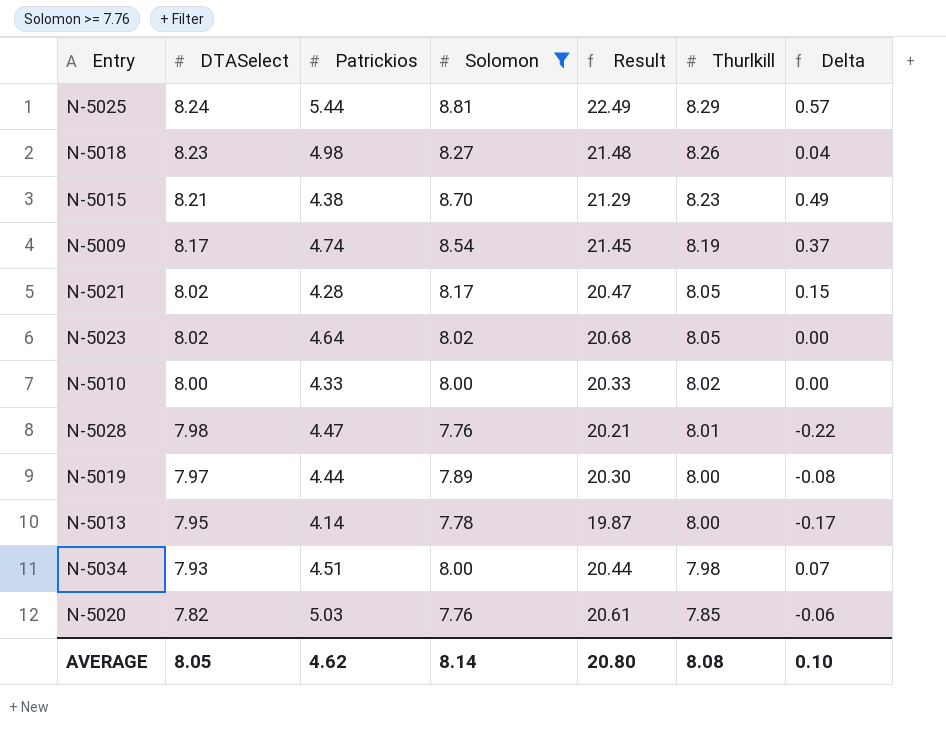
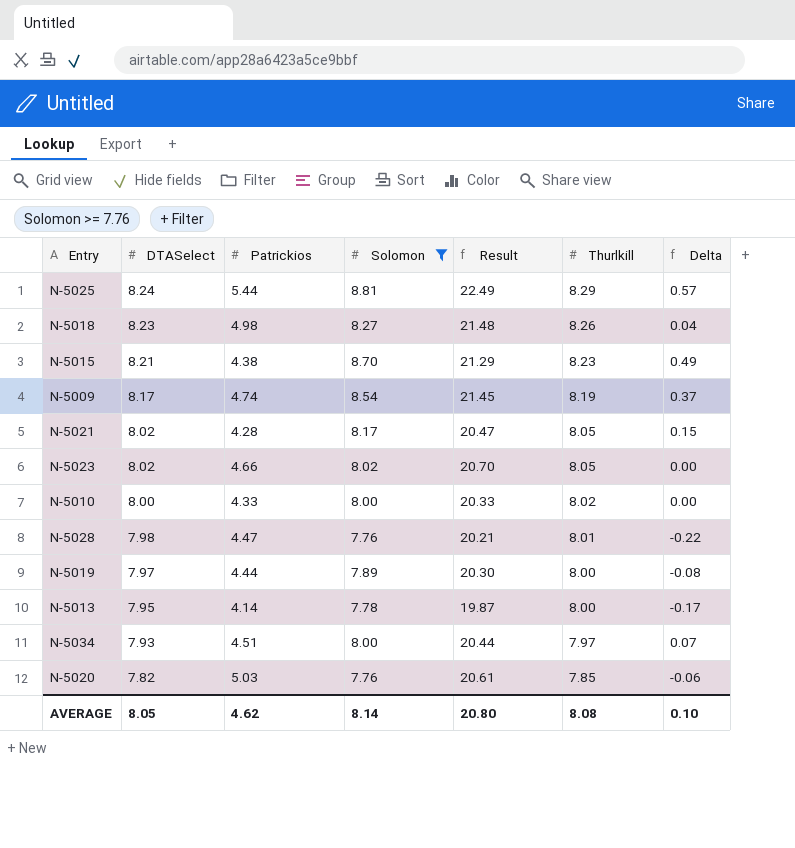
N-5023 | Patrickios: 4.64 -> 4.66
N-5023 | Result: 20.68 -> 20.70
N-5034 | Thurlkill: 7.98 -> 7.97

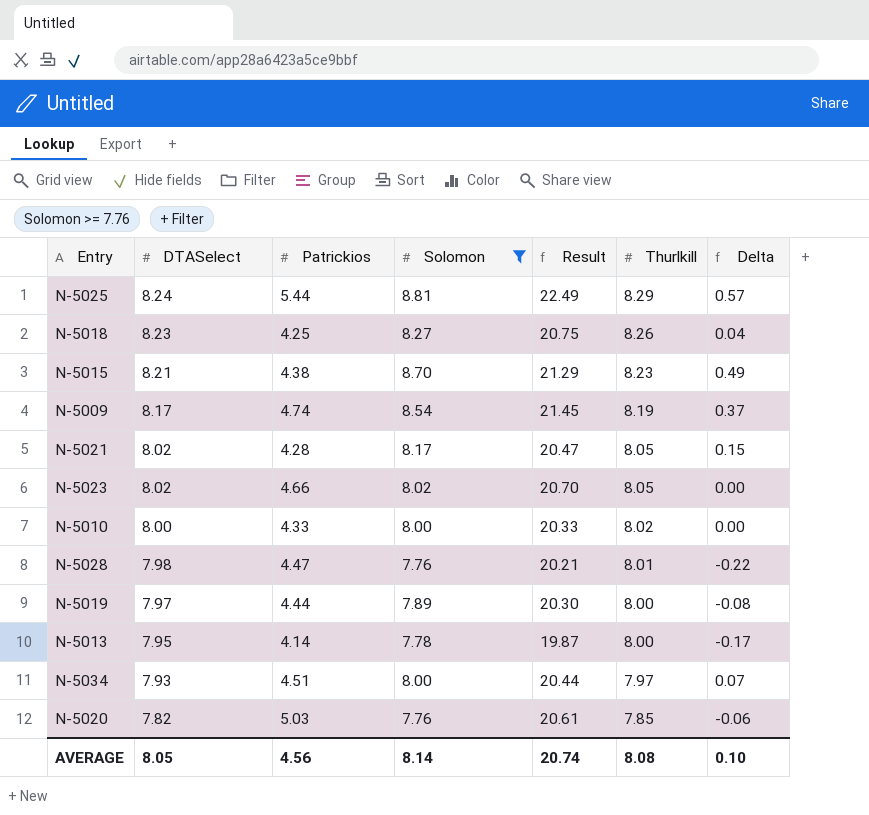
N-5018 | Patrickios: 4.98 -> 4.25
N-5018 | Result: 21.48 -> 20.75
AVERAGE | Patrickios: 4.62 -> 4.56
AVERAGE | Result: 20.80 -> 20.74

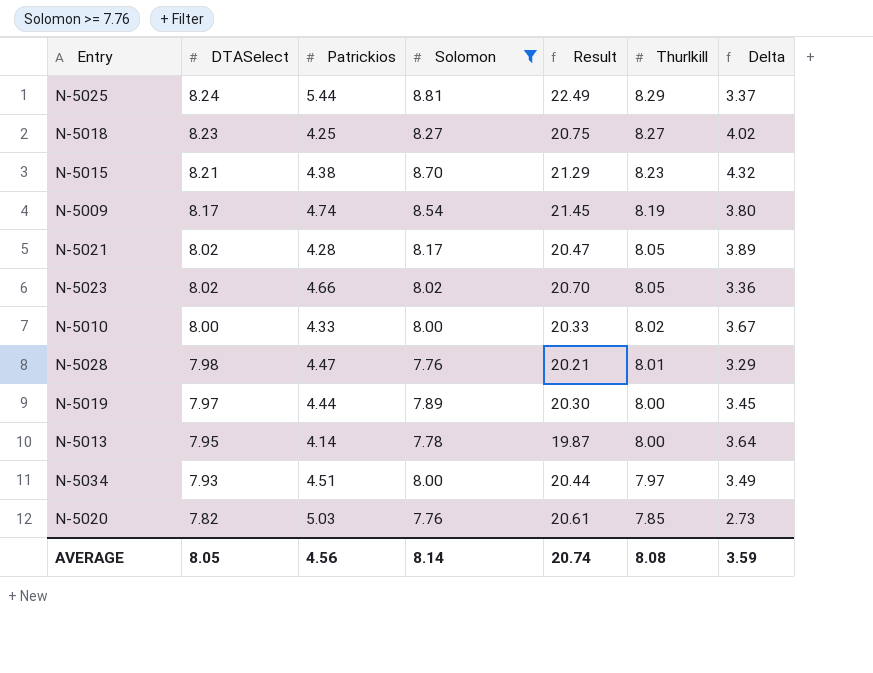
column Delta | formula: [Solomon] - [DTASelect] -> [Solomon] - [Patrickios]
N-5018 | Thurlkill: 8.26 -> 8.27
AVERAGE | Delta: 0.10 -> 3.59

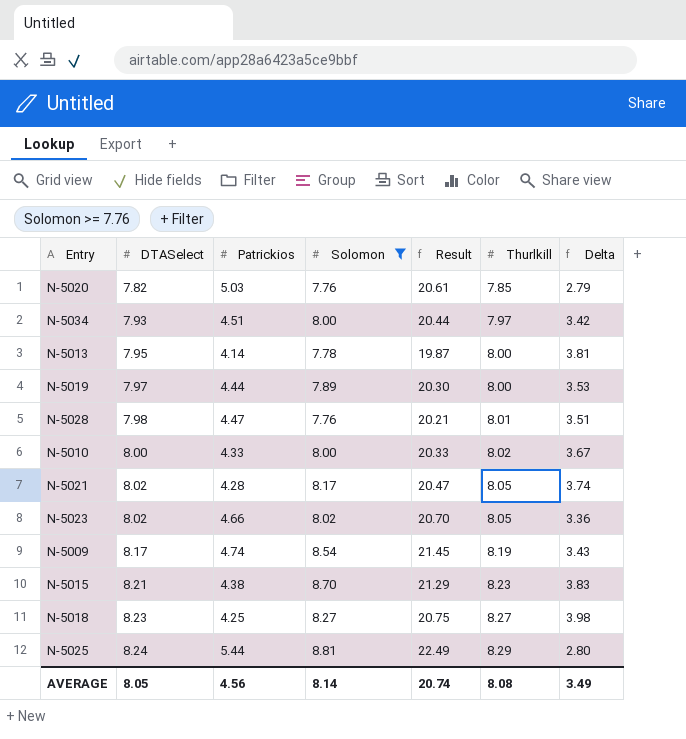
row order: DTASelect descending -> DTASelect ascending
column Delta | formula: [Solomon] - [Patrickios] -> [DTASelect] - [Patrickios]
AVERAGE | Delta: 3.59 -> 3.49

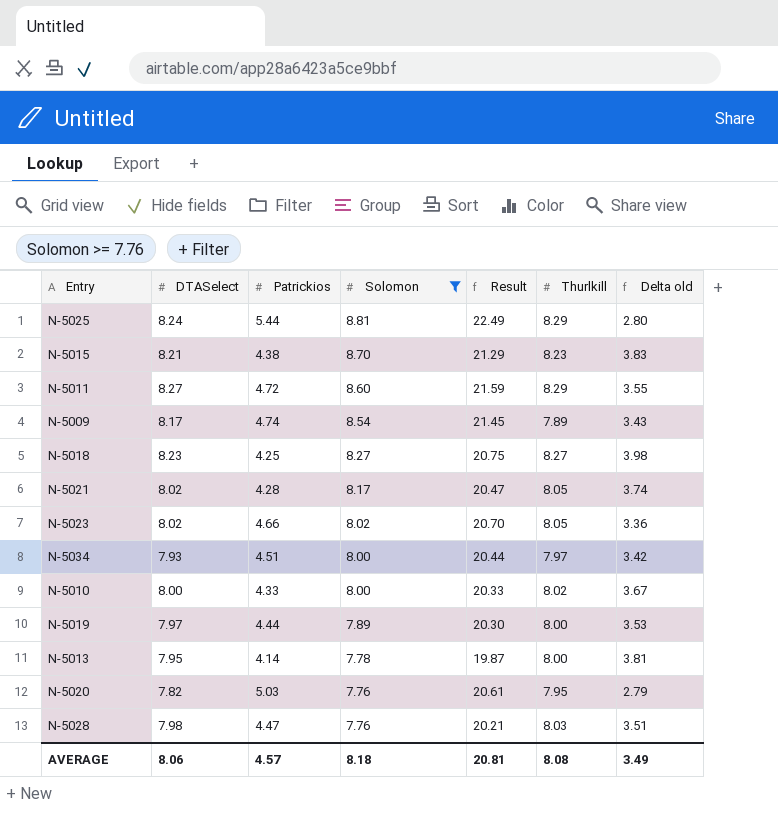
row order: DTASelect ascending -> Solomon descending
column name: Delta -> Delta old
row N-5011: none -> 8.27 | 4.72 | 8.60 | 21.59 | 8.29 | 3.55
N-5009 | Thurlkill: 8.19 -> 7.89
N-5020 | Thurlkill: 7.85 -> 7.95
N-5028 | Thurlkill: 8.01 -> 8.03
AVERAGE | DTASelect: 8.05 -> 8.06
AVERAGE | Patrickios: 4.56 -> 4.57
AVERAGE | Solomon: 8.14 -> 8.18
AVERAGE | Result: 20.74 -> 20.81

